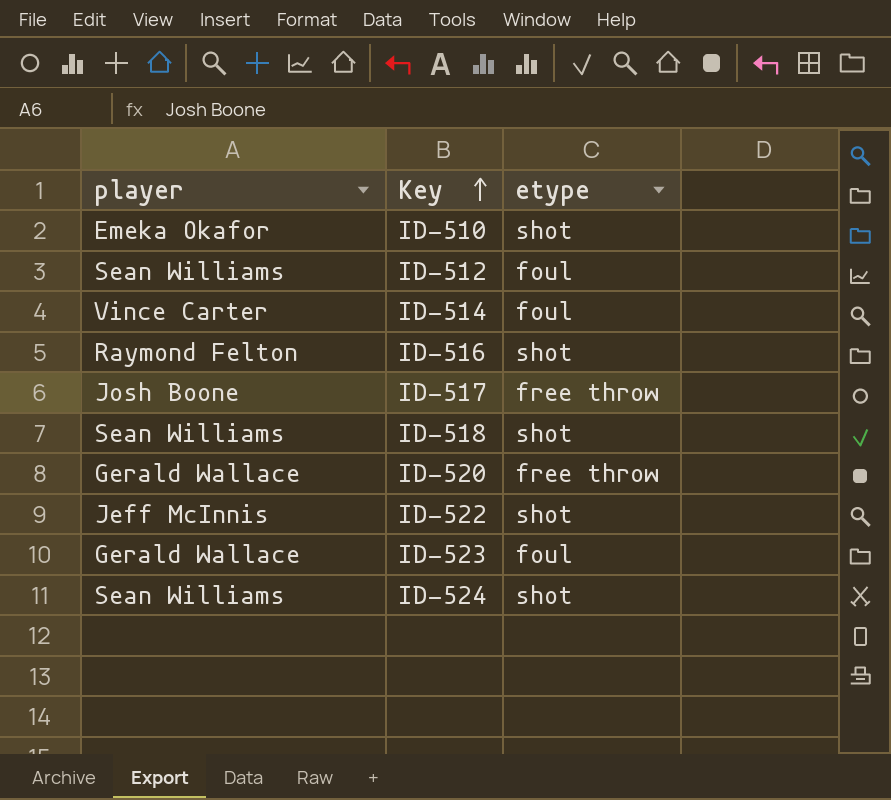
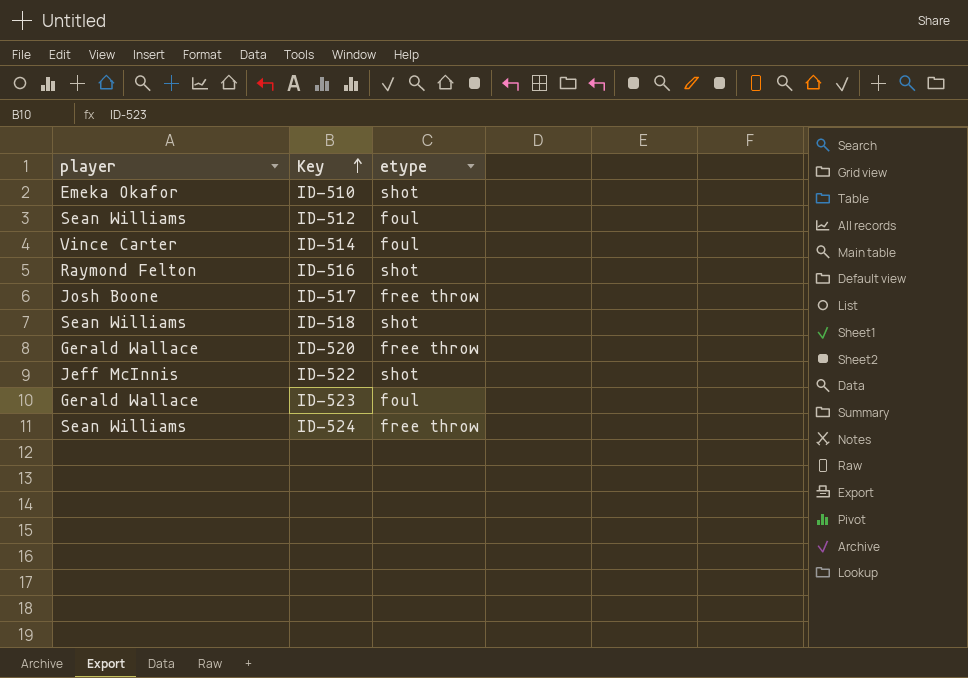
ID-524 | etype: shot -> free throw

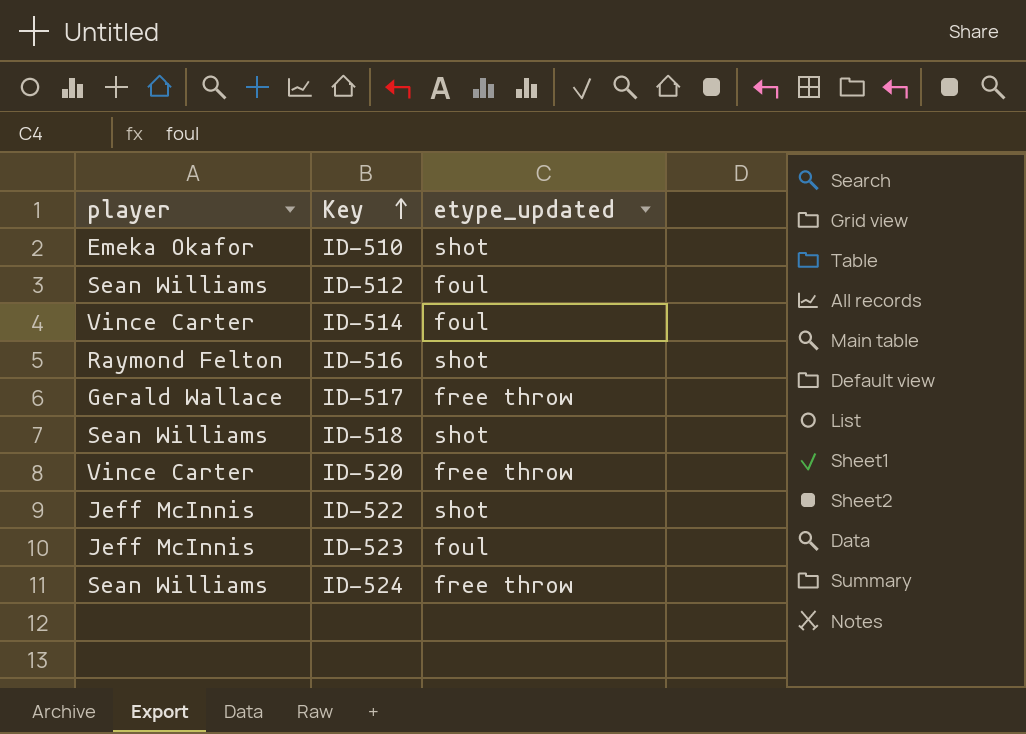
column name: etype -> etype_updated
ID-517 | player: Josh Boone -> Gerald Wallace
ID-520 | player: Gerald Wallace -> Vince Carter
ID-523 | player: Gerald Wallace -> Jeff McInnis

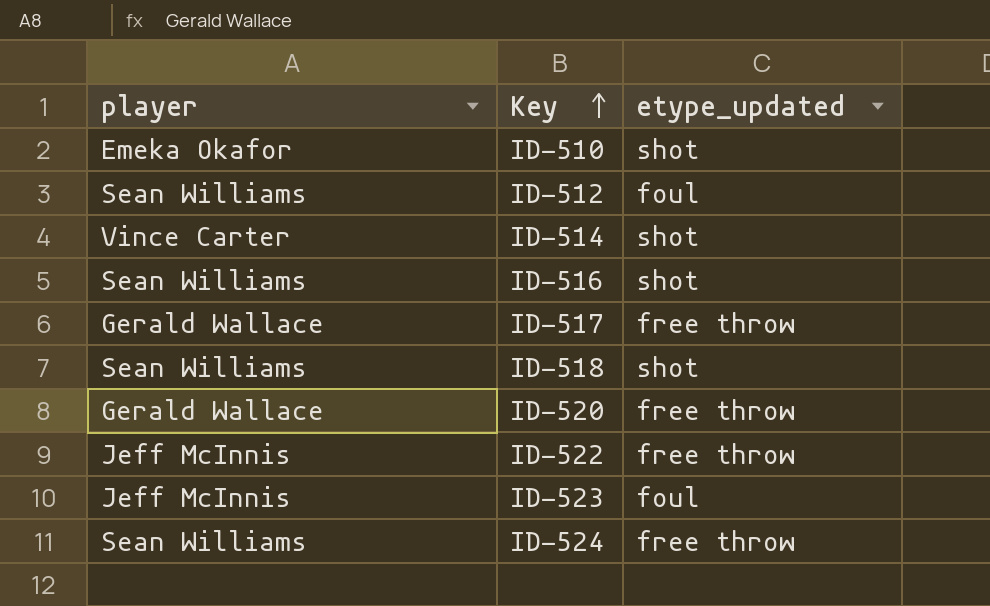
ID-514 | etype_updated: foul -> shot
ID-516 | player: Raymond Felton -> Sean Williams
ID-520 | player: Vince Carter -> Gerald Wallace
ID-522 | etype_updated: shot -> free throw

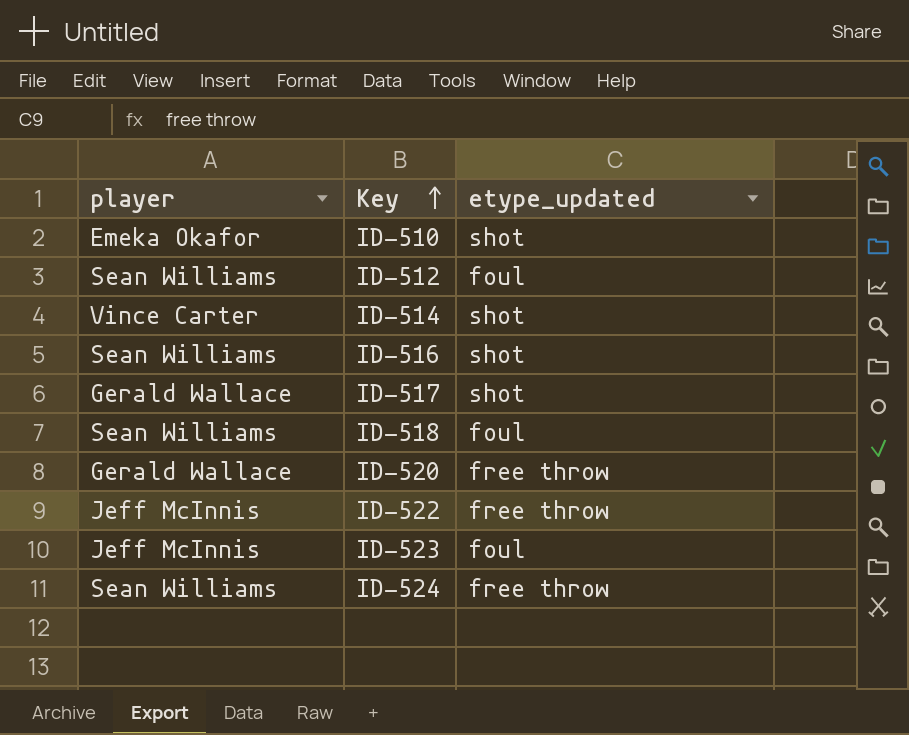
ID-517 | etype_updated: free throw -> shot
ID-518 | etype_updated: shot -> foul

